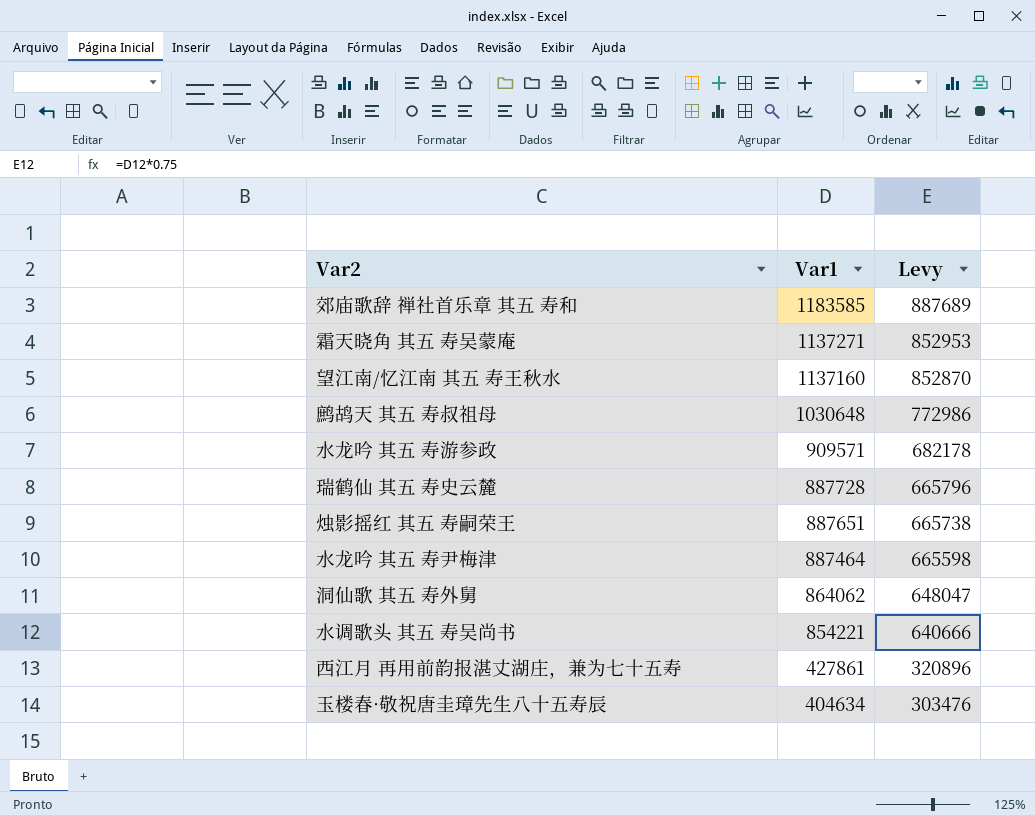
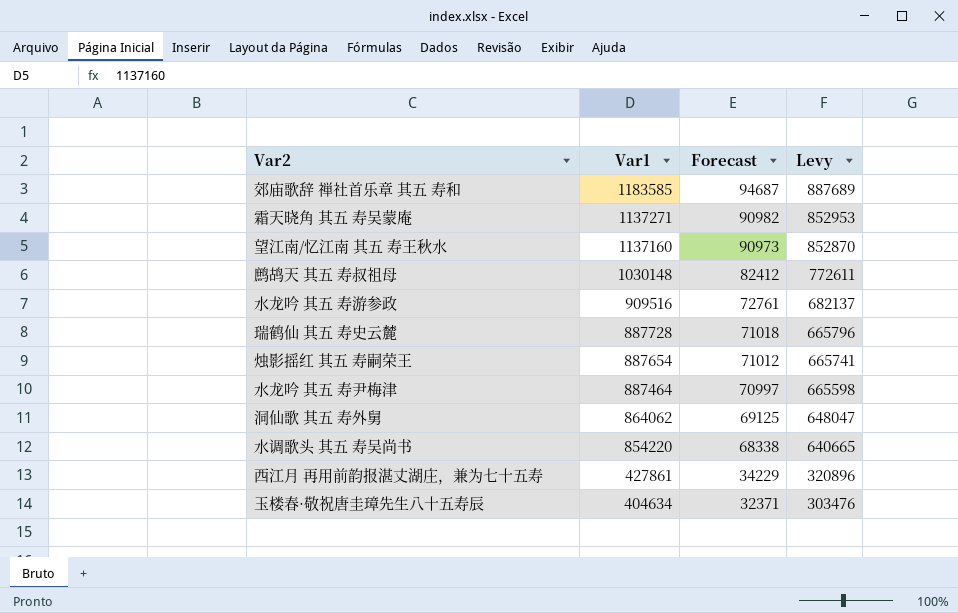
column Forecast | formula: none -> [Var1] * 0.08
鹧鸪天 其五 寿叔祖母 | Var1: 1030648 -> 1030148
鹧鸪天 其五 寿叔祖母 | Levy: 772986 -> 772611
水龙吟 其五 寿游参政 | Var1: 909571 -> 909516
水龙吟 其五 寿游参政 | Levy: 682178 -> 682137
烛影摇红 其五 寿嗣荣王 | Var1: 887651 -> 887654
烛影摇红 其五 寿嗣荣王 | Levy: 665738 -> 665741
水调歌头 其五 寿吴尚书 | Var1: 854221 -> 854220
水调歌头 其五 寿吴尚书 | Levy: 640666 -> 640665

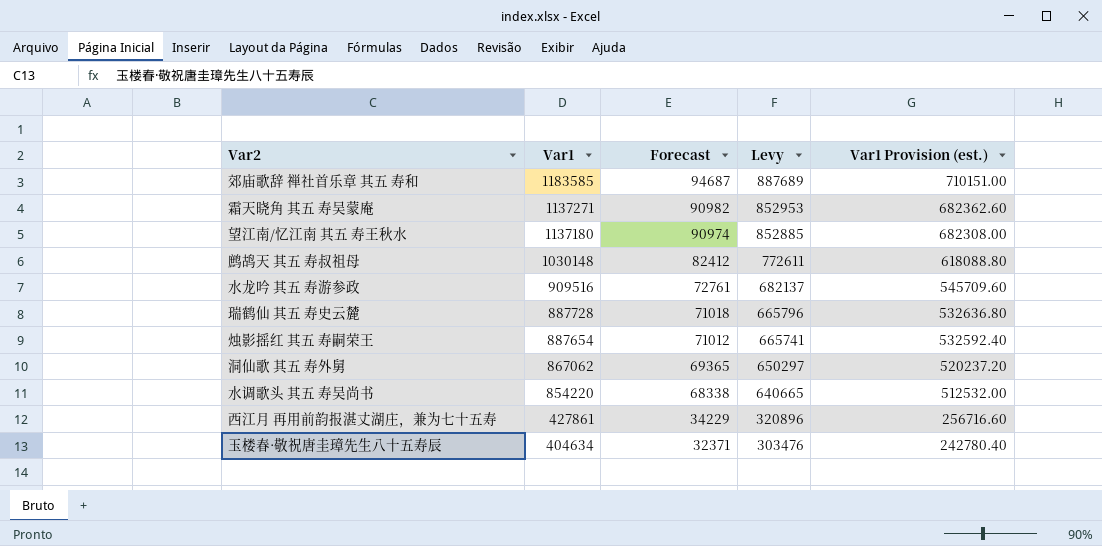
column Var1 Provision (est.) | formula: none -> [Var1] * 0.6
row 水龙吟 其五 寿尹梅津: 887464 | 70997 | 665598 -> none
望江南/忆江南 其五 寿王秋水 | Var1: 1137160 -> 1137180
望江南/忆江南 其五 寿王秋水 | Forecast: 90973 -> 90974
望江南/忆江南 其五 寿王秋水 | Levy: 852870 -> 852885
洞仙歌 其五 寿外舅 | Var1: 864062 -> 867062
洞仙歌 其五 寿外舅 | Forecast: 69125 -> 69365
洞仙歌 其五 寿外舅 | Levy: 648047 -> 650297

